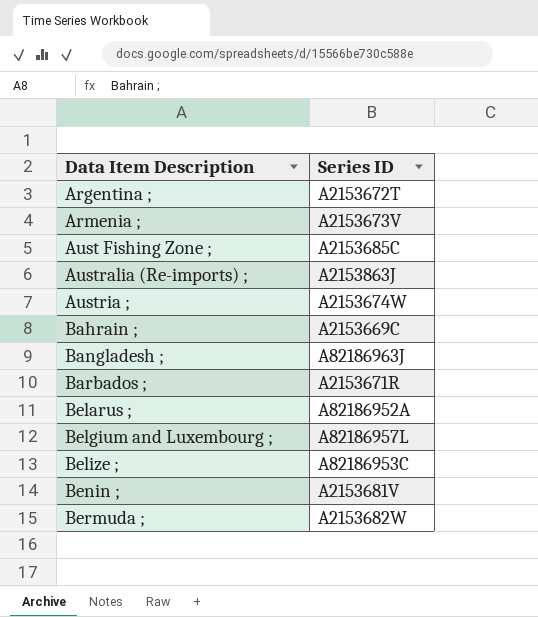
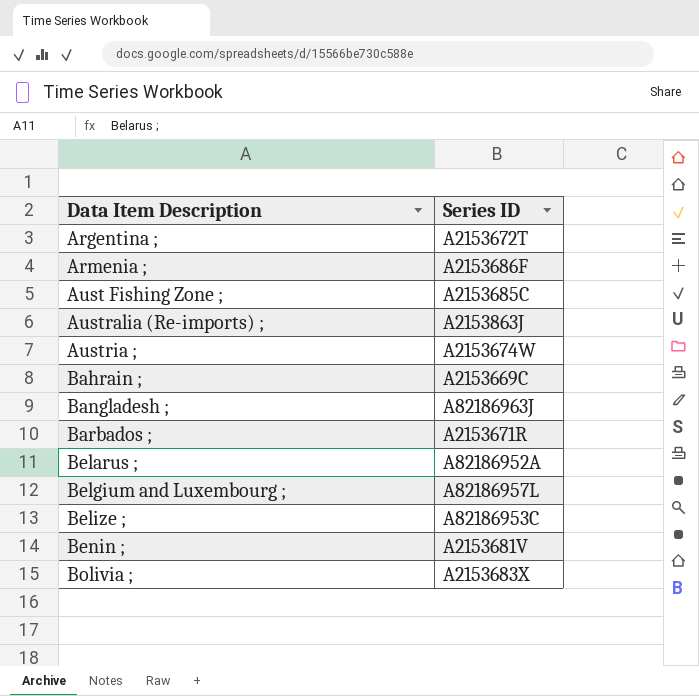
row Bermuda ;: A2153682W -> none
Armenia ; | Series ID: A2153673V -> A2153686F
row Bolivia ;: none -> A2153683X

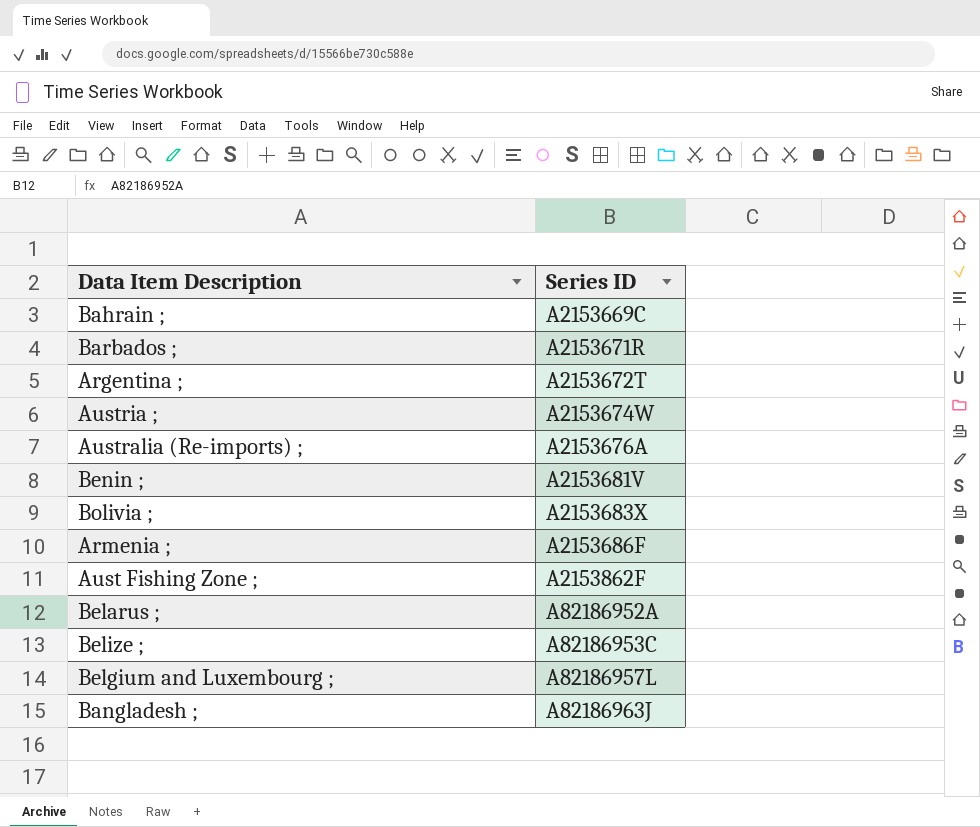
row order: Data Item Description ascending -> Series ID ascending
Australia (Re-imports) ; | Series ID: A2153863J -> A2153676A
Aust Fishing Zone ; | Series ID: A2153685C -> A2153862F

